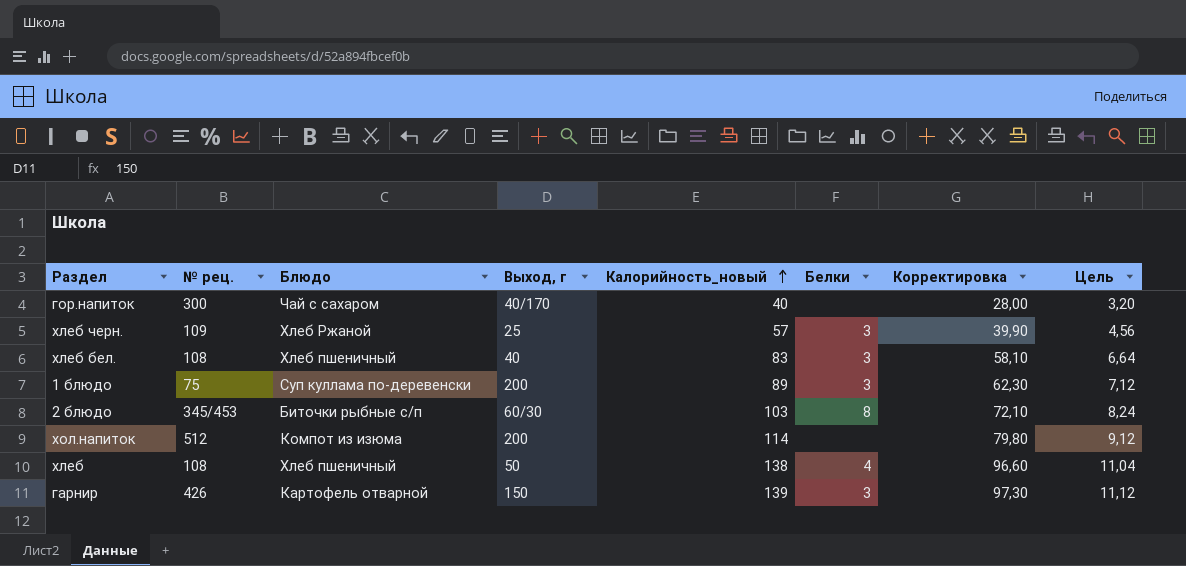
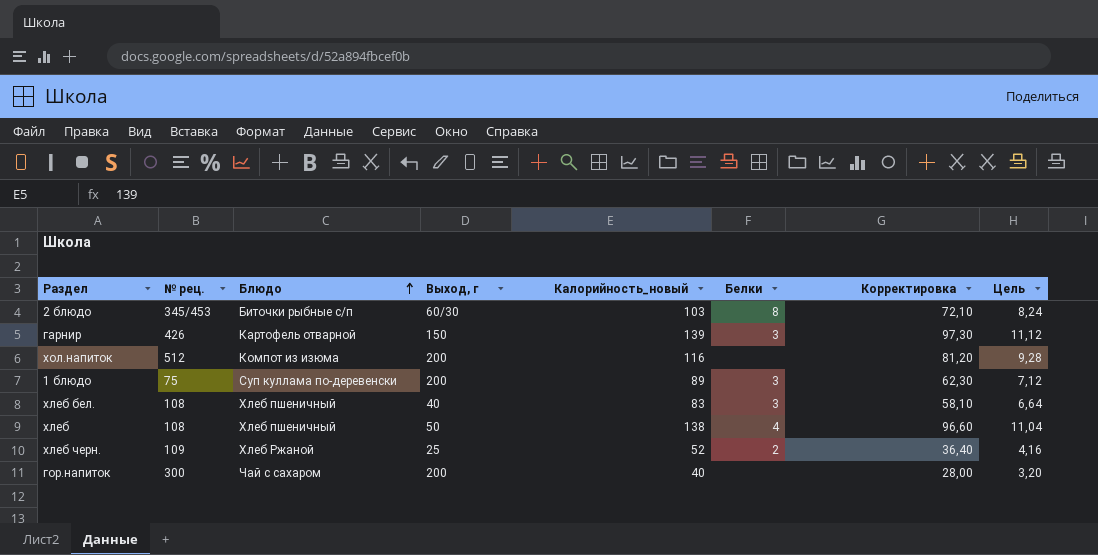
row order: Калорийность_новый ascending -> Блюдо ascending
хол.напиток | Калорийность_новый: 114 -> 116
хол.напиток | Корректировка: 79,80 -> 81,20
хол.напиток | Цель: 9,12 -> 9,28
хлеб черн. | Калорийность_новый: 57 -> 52
хлеб черн. | Белки: 3 -> 2
хлеб черн. | Корректировка: 39,90 -> 36,40
хлеб черн. | Цель: 4,56 -> 4,16
гор.напиток | Выход, г: 40/170 -> 200

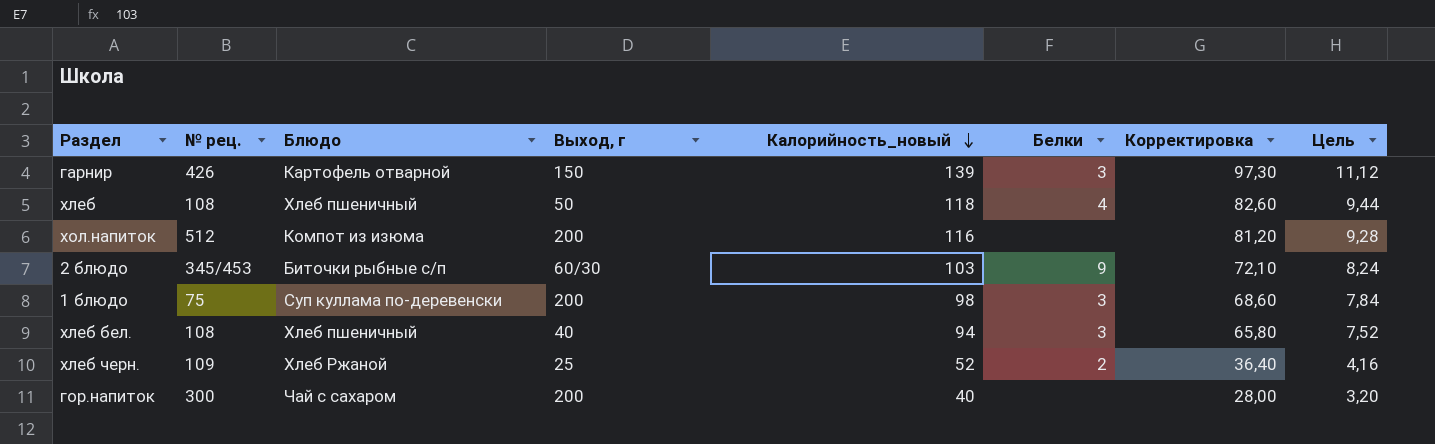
row order: Блюдо ascending -> Калорийность_новый descending
хлеб | Калорийность_новый: 138 -> 118
хлеб | Корректировка: 96,60 -> 82,60
хлеб | Цель: 11,04 -> 9,44
2 блюдо | Белки: 8 -> 9
1 блюдо | Калорийность_новый: 89 -> 98
1 блюдо | Корректировка: 62,30 -> 68,60
1 блюдо | Цель: 7,12 -> 7,84
хлеб бел. | Калорийность_новый: 83 -> 94
хлеб бел. | Корректировка: 58,10 -> 65,80
хлеб бел. | Цель: 6,64 -> 7,52

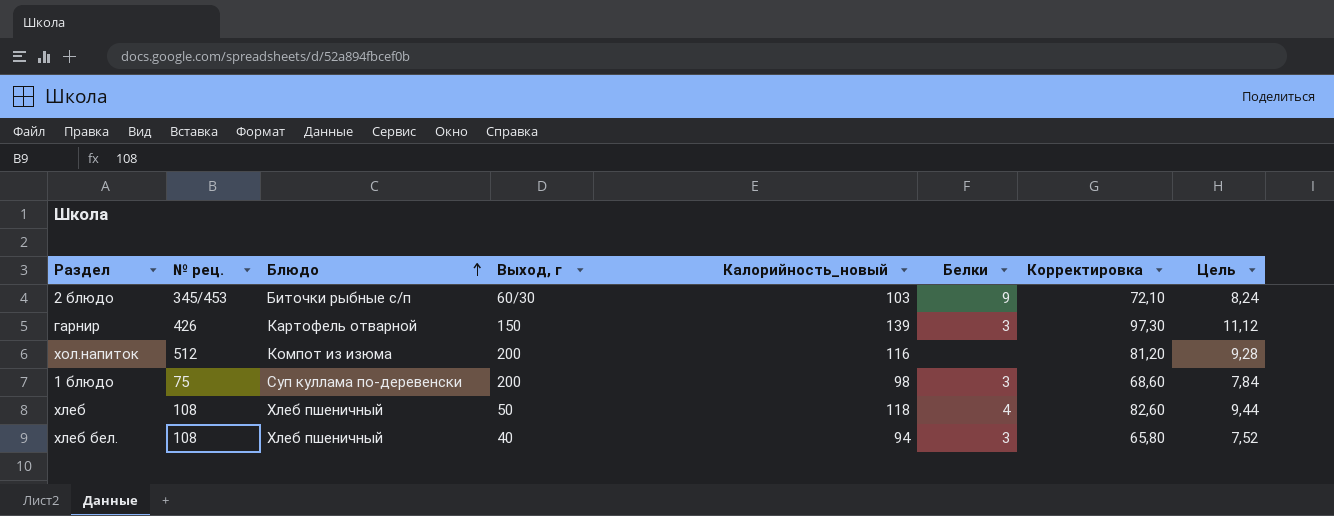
row order: Калорийность_новый descending -> Блюдо ascending
row хлеб черн.: 109 | Хлеб Ржаной | 25 | 52 | 2 | 36,40 | 4,16 -> none
row гор.напиток: 300 | Чай с сахаром | 200 | 40 | none | 28,00 | 3,20 -> none

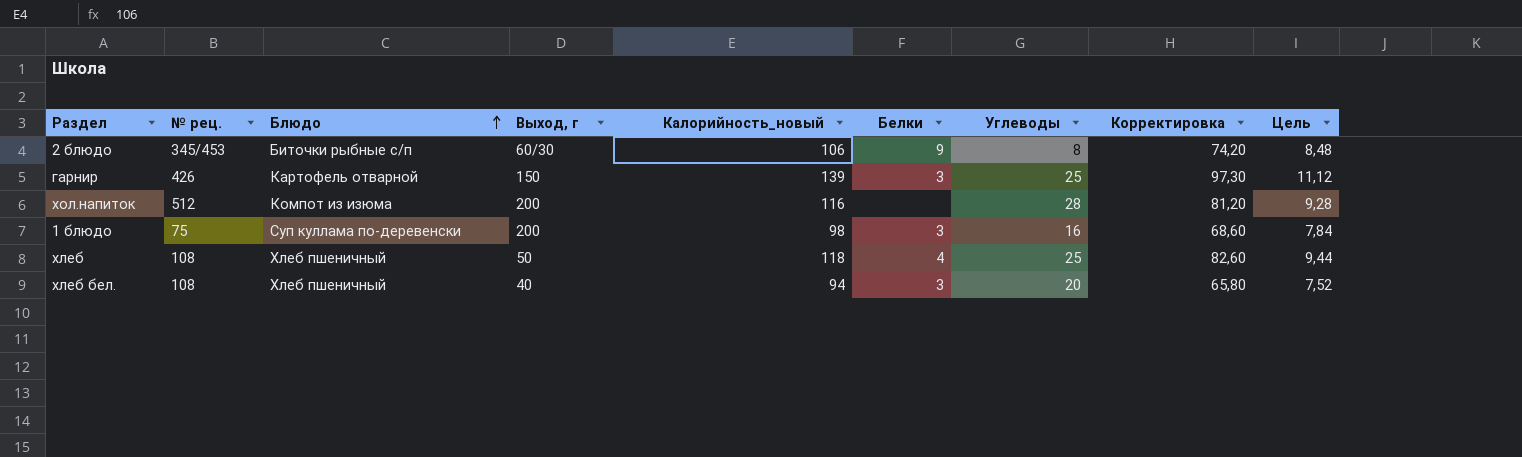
column Углеводы | position: none -> 7
2 блюдо | Калорийность_новый: 103 -> 106
2 блюдо | Корректировка: 72,10 -> 74,20
2 блюдо | Цель: 8,24 -> 8,48

